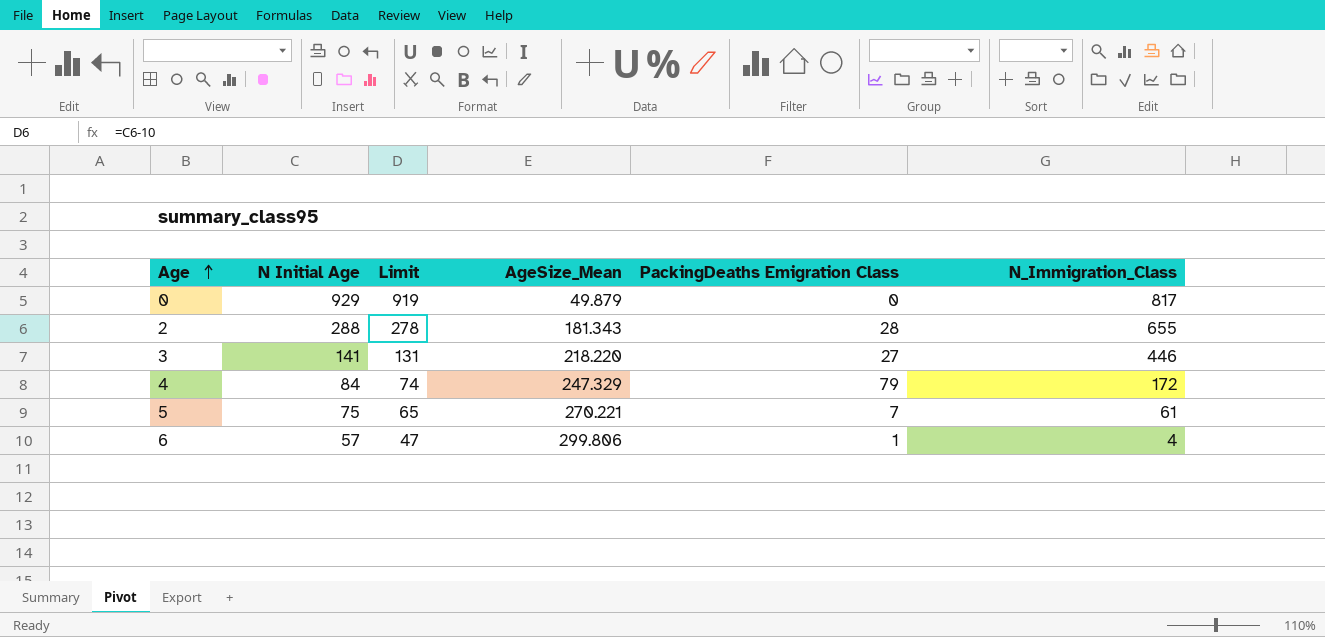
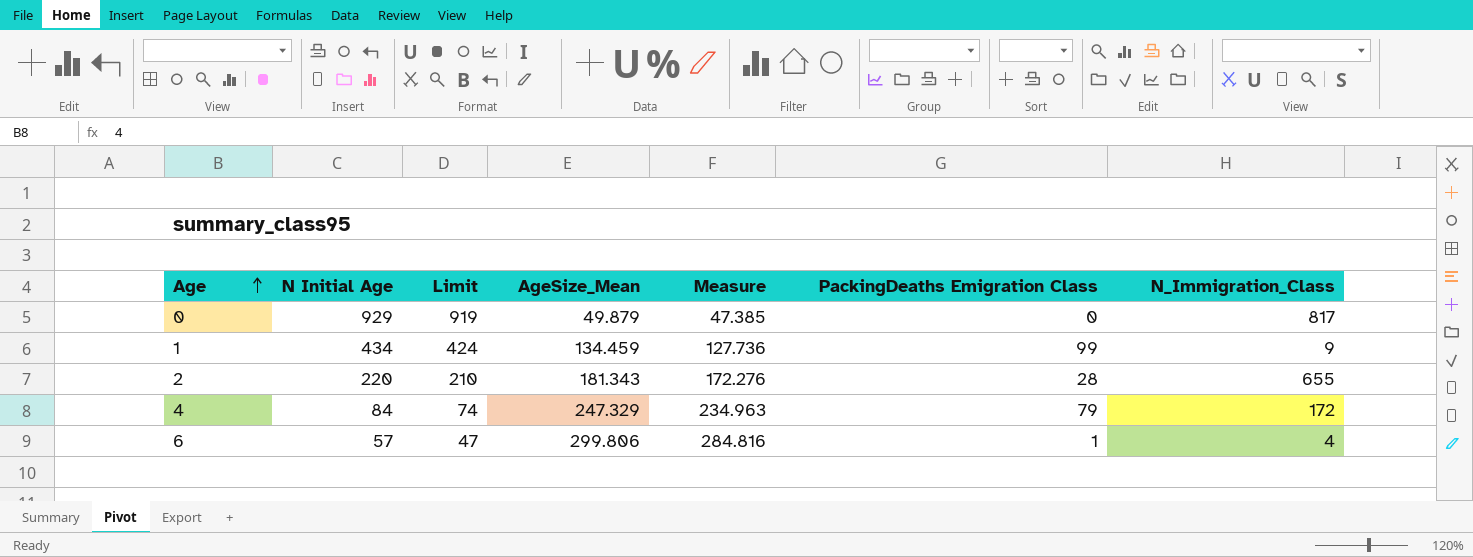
column Measure | formula: none -> [AgeSize_Mean] * 0.95
row 3: 141 | 131 | 218.220 | 27 | 446 -> none
row 5: 75 | 65 | 270.221 | 7 | 61 -> none
row 1: none -> 434 | 424 | 134.459 | 127.736 | 99 | 9
2 | N Initial Age: 288 -> 220
2 | Limit: 278 -> 210

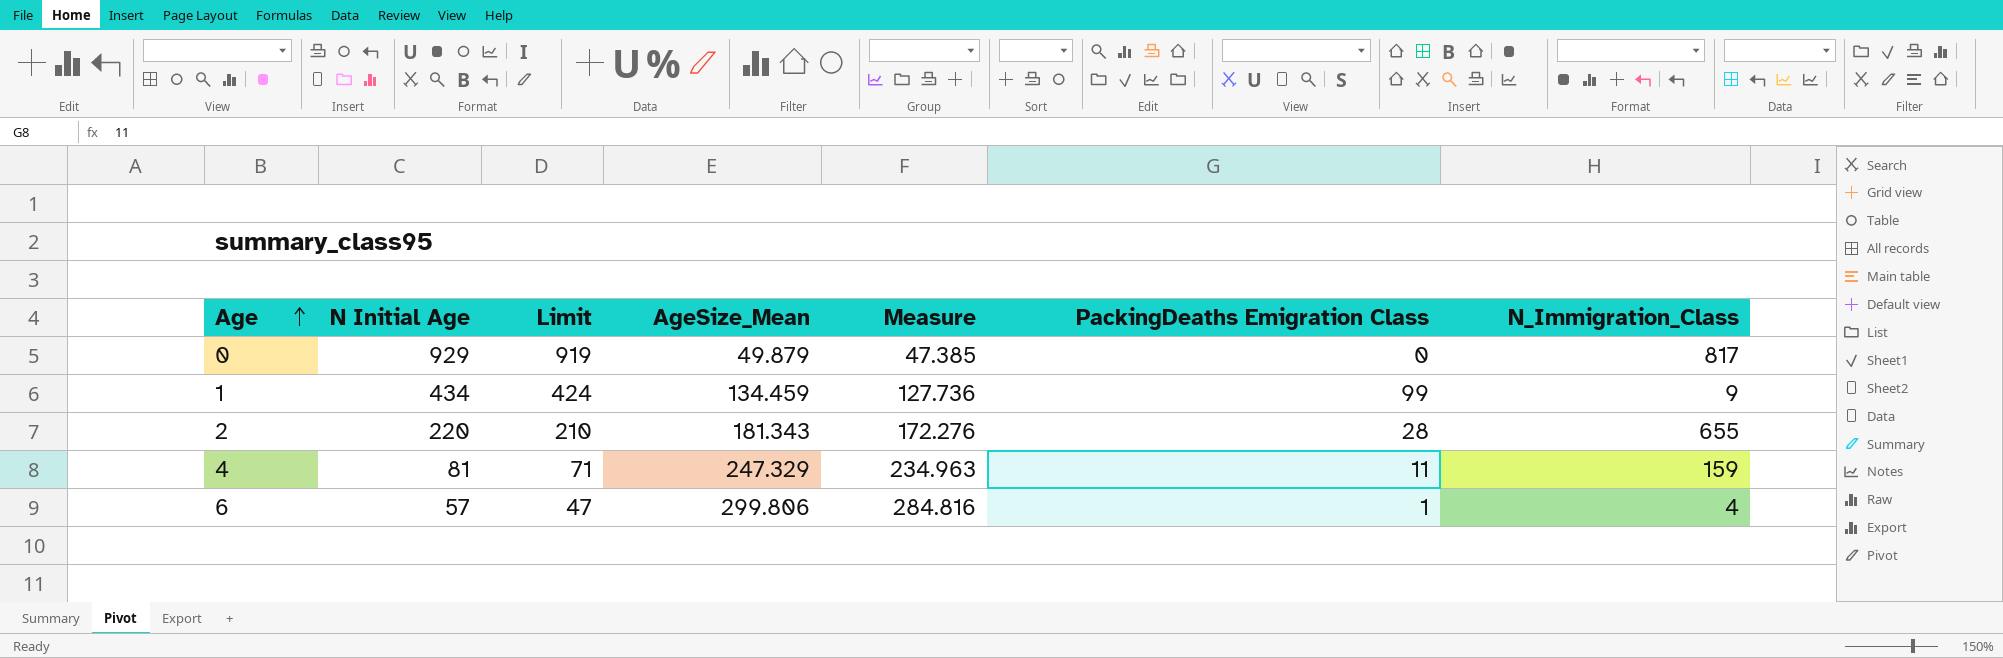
4 | N Initial Age: 84 -> 81
4 | Limit: 74 -> 71
4 | PackingDeaths Emigration Class: 79 -> 11
4 | N_Immigration_Class: 172 -> 159

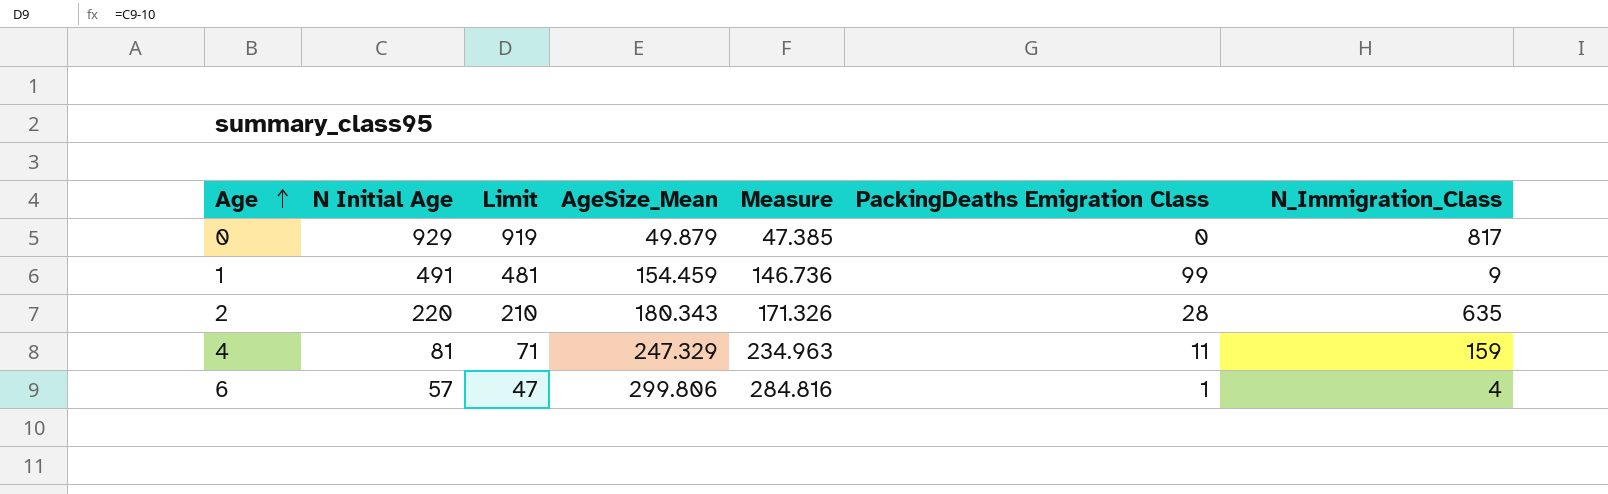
1 | N Initial Age: 434 -> 491
1 | Limit: 424 -> 481
1 | AgeSize_Mean: 134.459 -> 154.459
1 | Measure: 127.736 -> 146.736
2 | AgeSize_Mean: 181.343 -> 180.343
2 | Measure: 172.276 -> 171.326
2 | N_Immigration_Class: 655 -> 635

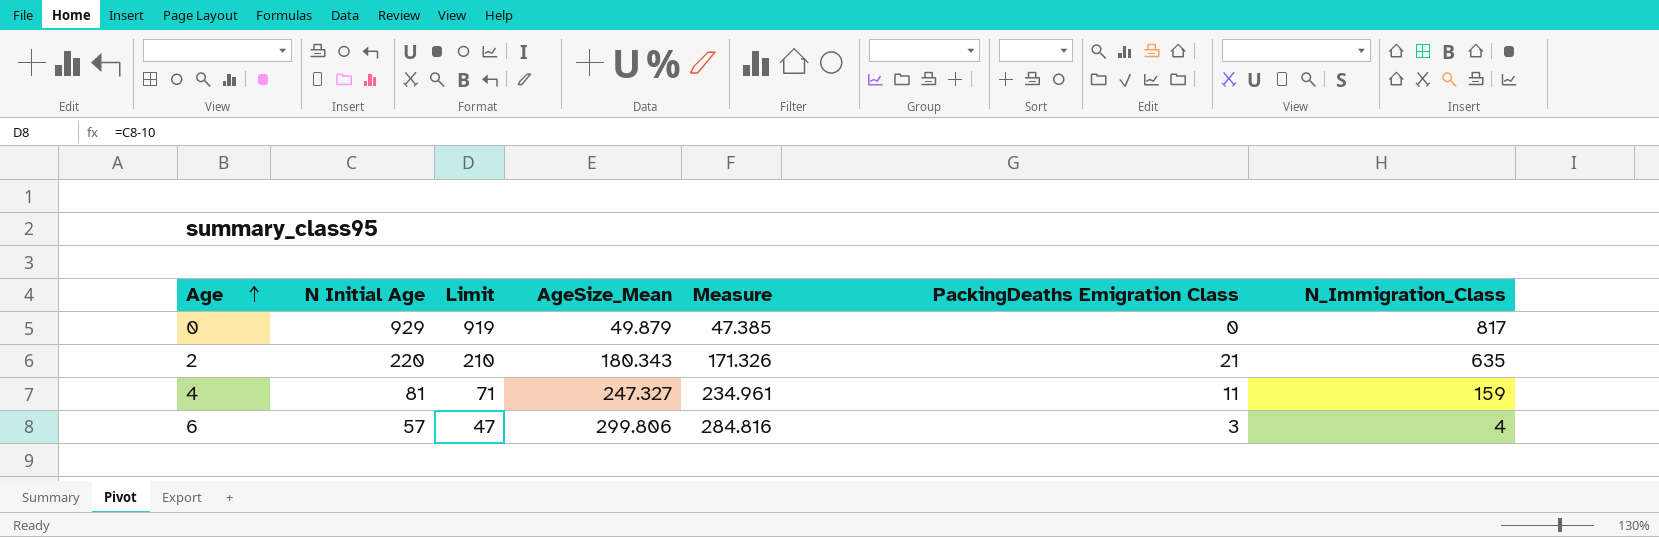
row 1: 491 | 481 | 154.459 | 146.736 | 99 | 9 -> none
2 | PackingDeaths Emigration Class: 28 -> 21
4 | AgeSize_Mean: 247.329 -> 247.327
4 | Measure: 234.963 -> 234.961
6 | PackingDeaths Emigration Class: 1 -> 3

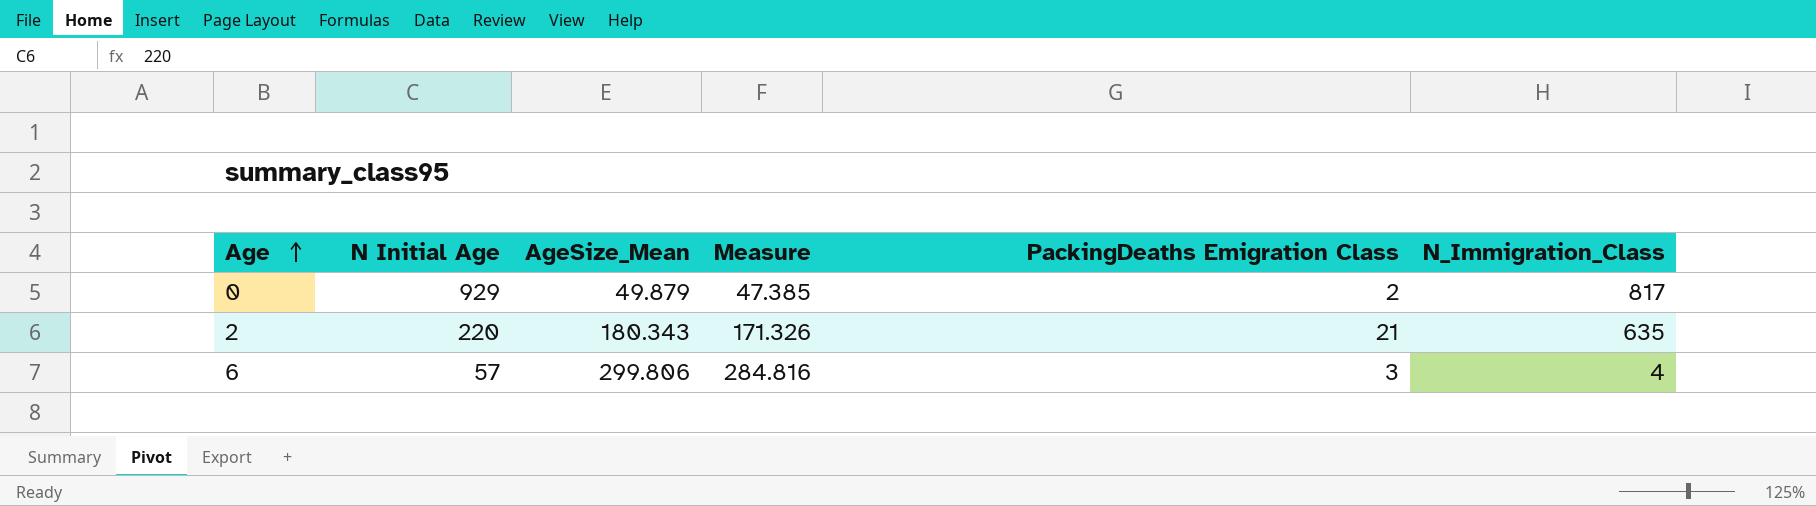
column Limit | formula: [N Initial Age] - 10 -> none
row 4: 81 | 71 | 247.327 | 234.961 | 11 | 159 -> none
0 | PackingDeaths Emigration Class: 0 -> 2

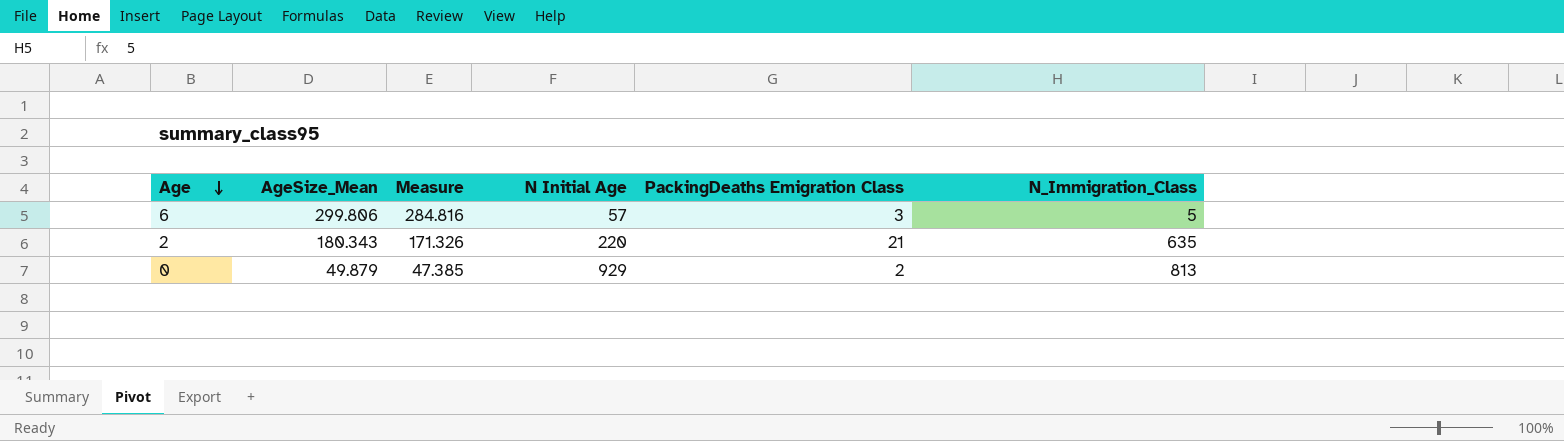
row order: Age ascending -> Age descending
column N Initial Age | position: 2 -> 4
6 | N_Immigration_Class: 4 -> 5
0 | N_Immigration_Class: 817 -> 813

